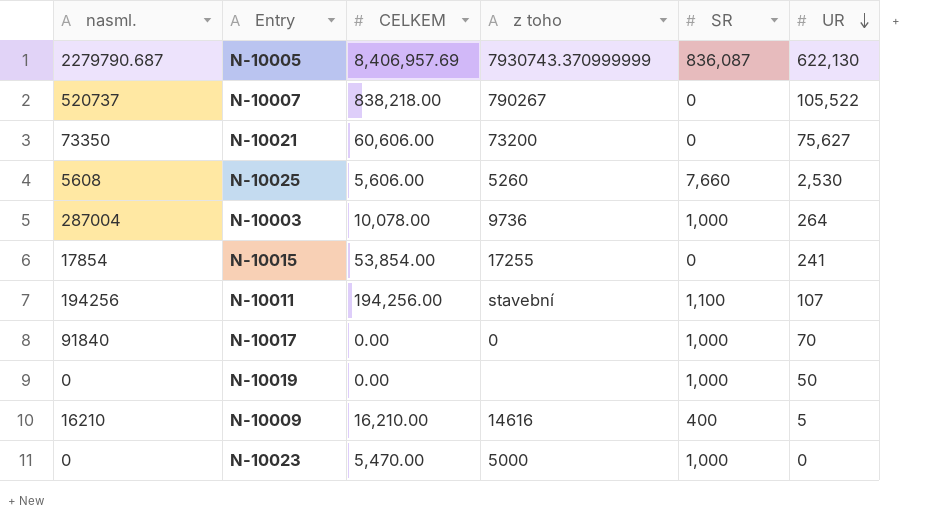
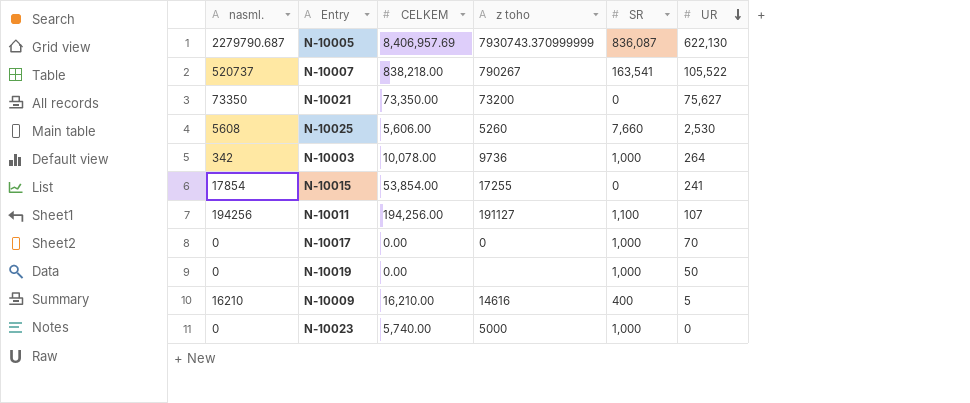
N-10007 | SR: 0 -> 163,541
N-10021 | CELKEM: 60,606.00 -> 73,350.00
N-10003 | nasml.: 287004 -> 342
N-10011 | z toho: stavební -> 191127
N-10017 | nasml.: 91840 -> 0
N-10023 | CELKEM: 5,470.00 -> 5,740.00

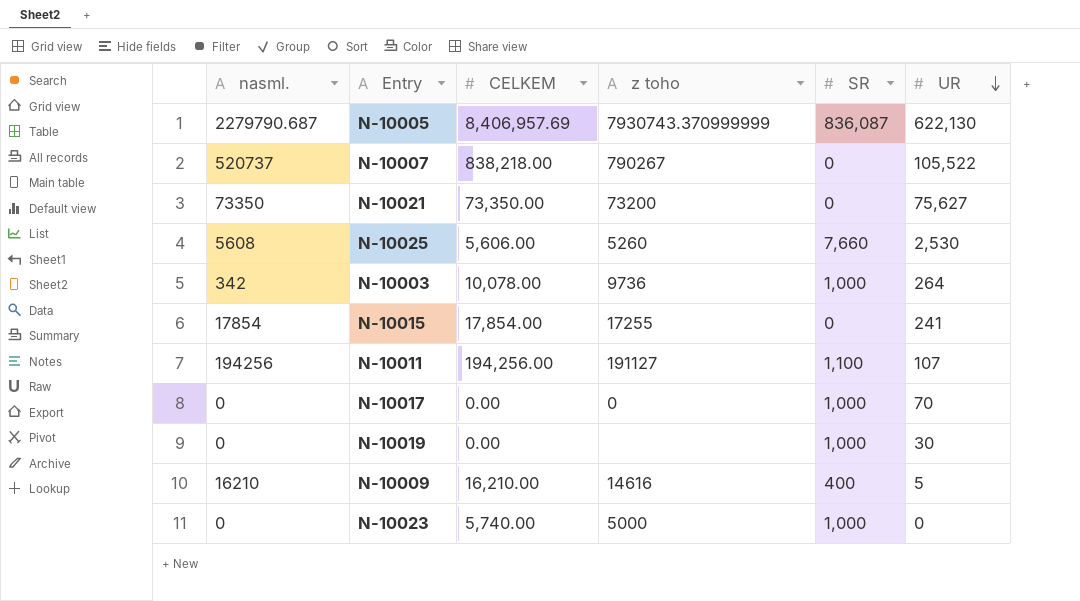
N-10007 | SR: 163,541 -> 0
N-10015 | CELKEM: 53,854.00 -> 17,854.00
N-10019 | UR: 50 -> 30

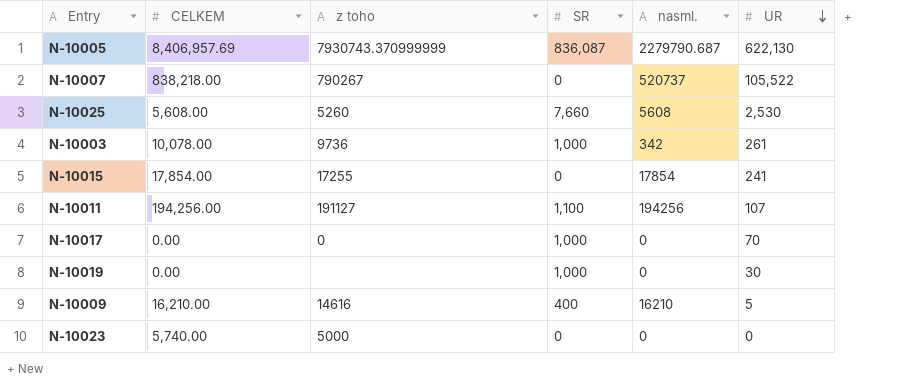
column nasml. | position: 1 -> 5
row N-10021: 73350 | 73,350.00 | 73200 | 0 | 75,627 -> none
N-10025 | CELKEM: 5,606.00 -> 5,608.00
N-10003 | UR: 264 -> 261
N-10023 | SR: 1,000 -> 0

